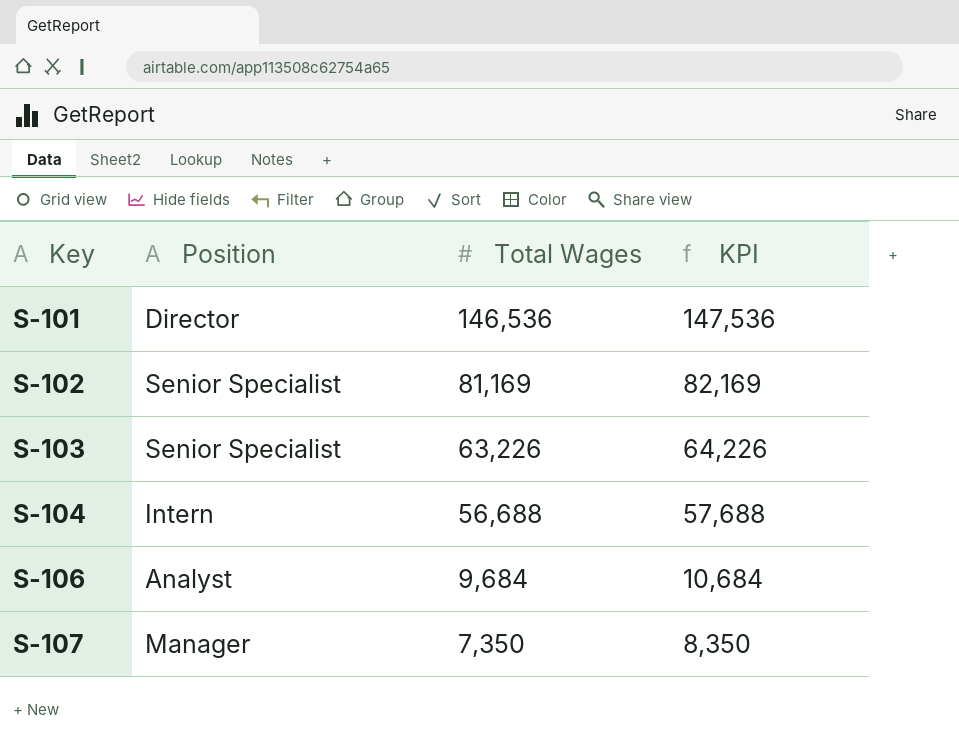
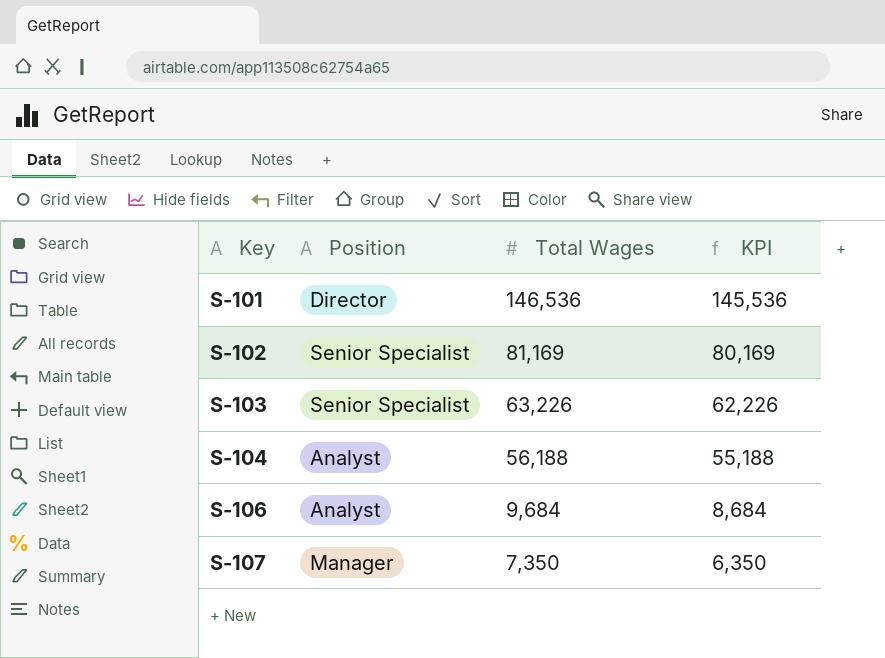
column KPI | formula: [Total Wages] + 1000 -> [Total Wages] - 1000
S-104 | Position: Intern -> Analyst
S-104 | Total Wages: 56,688 -> 56,188

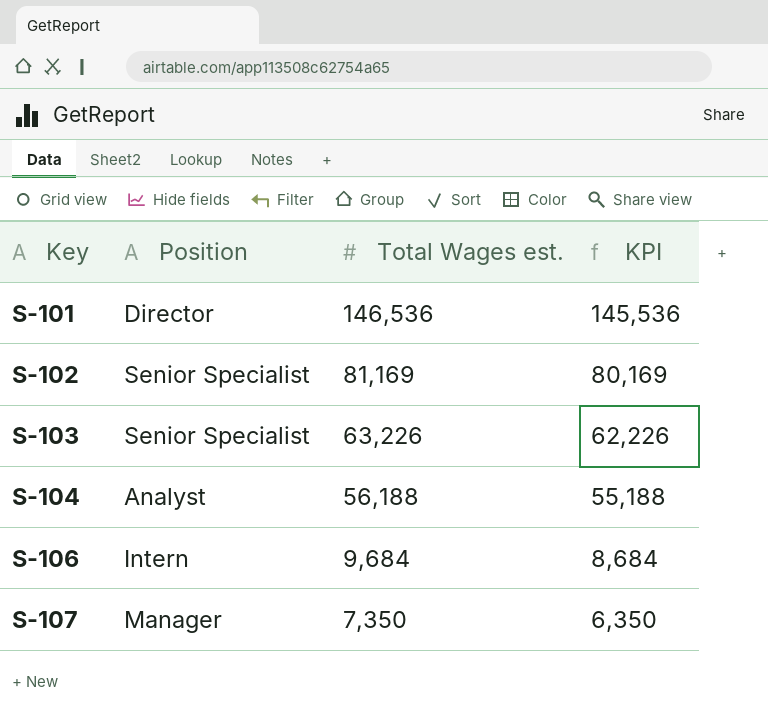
column name: Total Wages -> Total Wages est.
S-106 | Position: Analyst -> Intern

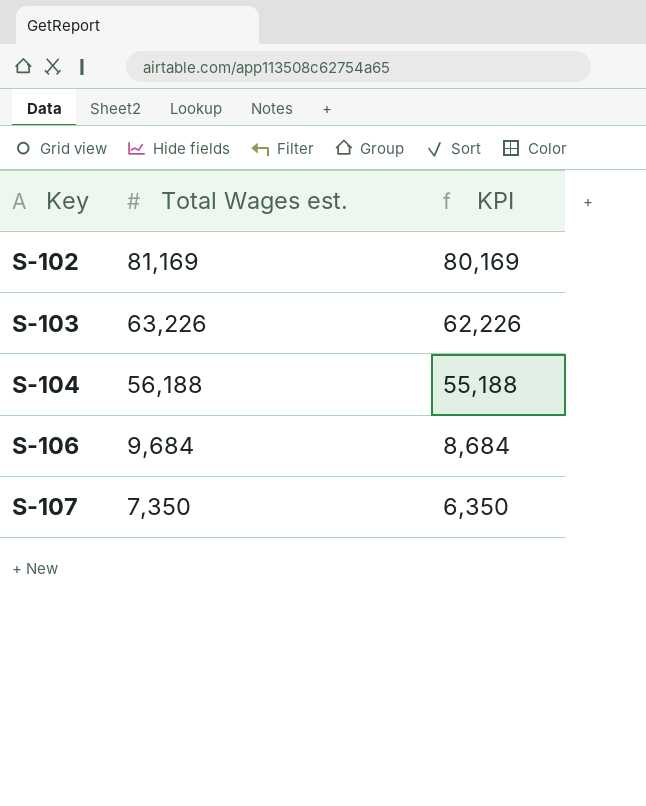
column Position | position: 2 -> none
row S-101: Director | 146,536 | 145,536 -> none

